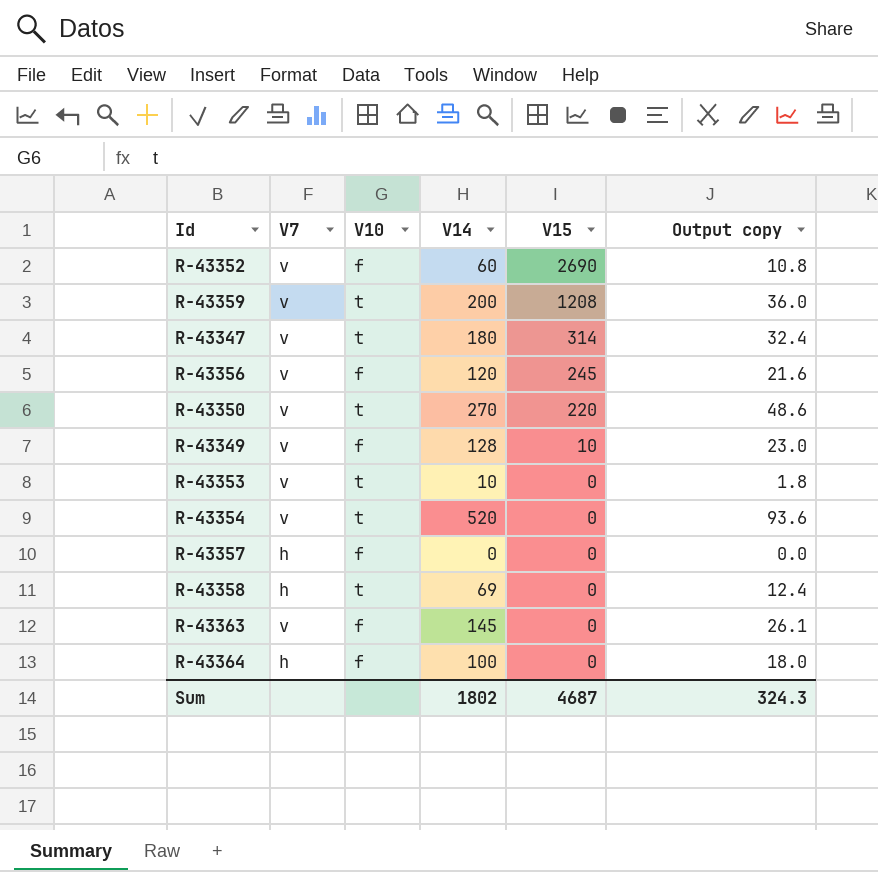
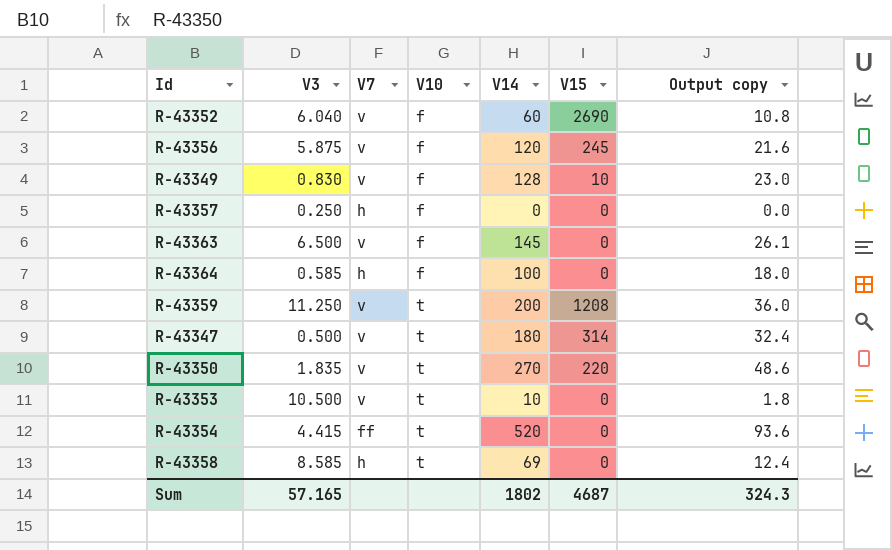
row order: V15 descending -> V10 ascending
column V3 | position: none -> 2
R-43354 | V7: v -> ff

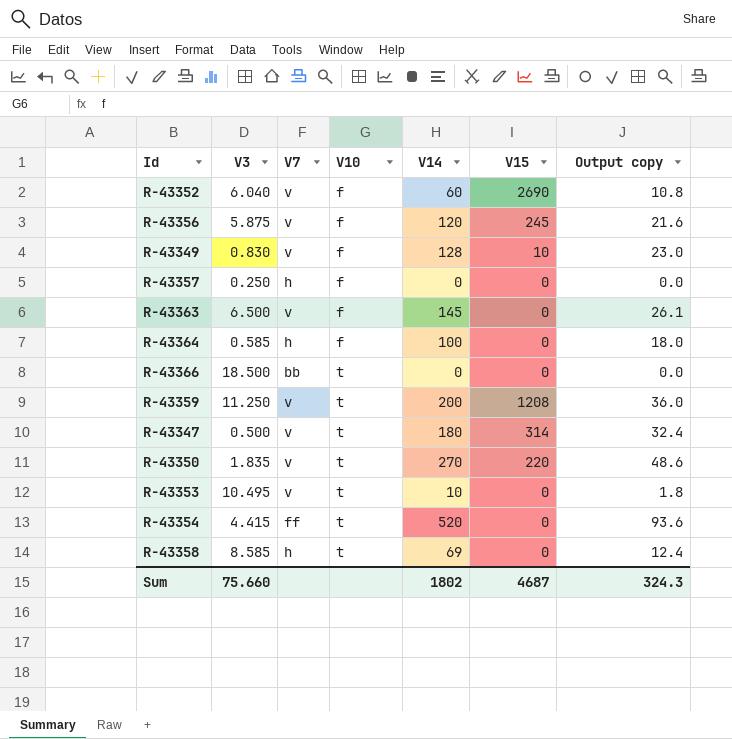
row R-43366: none -> 18.500 | bb | t | 0 | 0 | 0.0
R-43353 | V3: 10.500 -> 10.495
Sum | V3: 57.165 -> 75.660

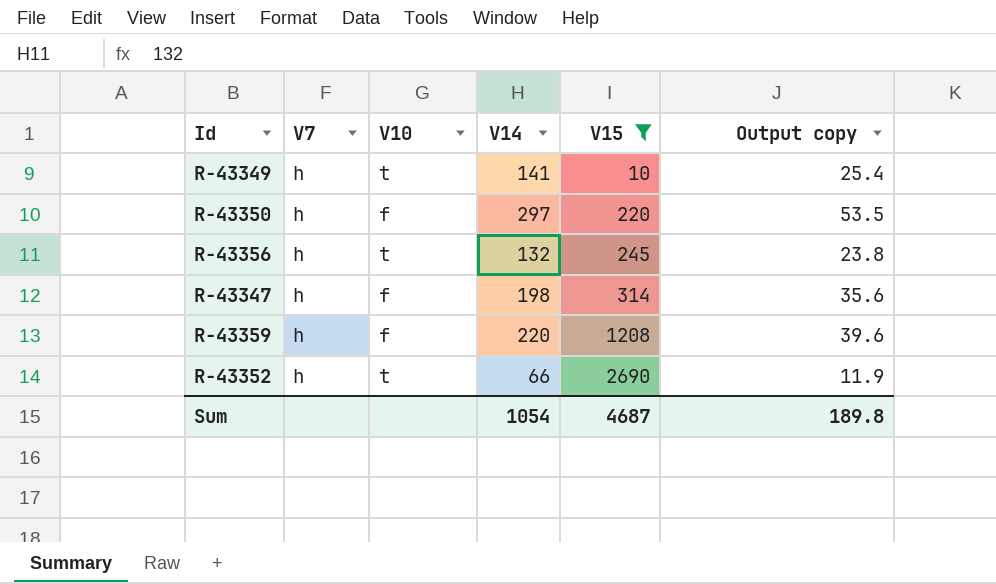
filter: none -> V15 != 0
row order: V10 ascending -> V15 ascending
column V3 | position: 2 -> none
R-43349 | V7: v -> h
R-43349 | V10: f -> t
R-43349 | V14: 128 -> 141
R-43349 | Output copy: 23.0 -> 25.4
R-43350 | V7: v -> h
R-43350 | V10: t -> f
R-43350 | V14: 270 -> 297
R-43350 | Output copy: 48.6 -> 53.5
R-43356 | V7: v -> h
R-43356 | V10: f -> t
R-43356 | V14: 120 -> 132
R-43356 | Output copy: 21.6 -> 23.8
R-43347 | V7: v -> h
R-43347 | V10: t -> f
R-43347 | V14: 180 -> 198
R-43347 | Output copy: 32.4 -> 35.6
R-43359 | V7: v -> h
R-43359 | V10: t -> f
R-43359 | V14: 200 -> 220
R-43359 | Output copy: 36.0 -> 39.6
R-43352 | V7: v -> h
R-43352 | V10: f -> t
R-43352 | V14: 60 -> 66
R-43352 | Output copy: 10.8 -> 11.9
Sum | V14: 1802 -> 1054
Sum | Output copy: 324.3 -> 189.8

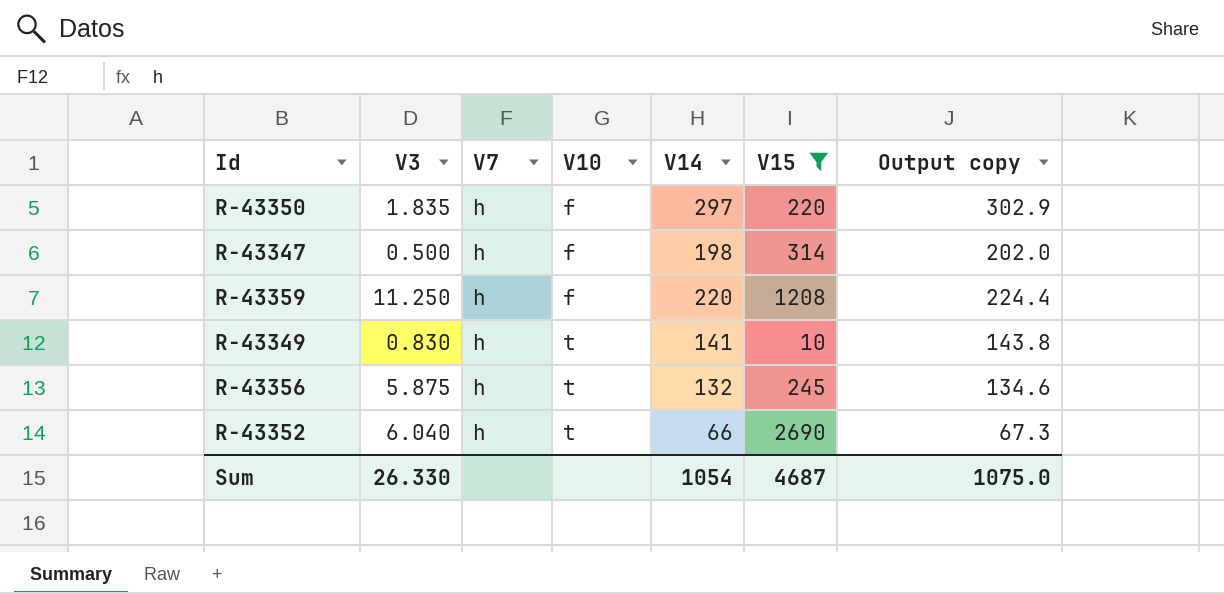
row order: V15 ascending -> V10 ascending
column V3 | position: none -> 2
column Output copy | formula: [V14] * 0.18 -> [V14] * 1.02
Sum | Output copy: 189.8 -> 1075.0

